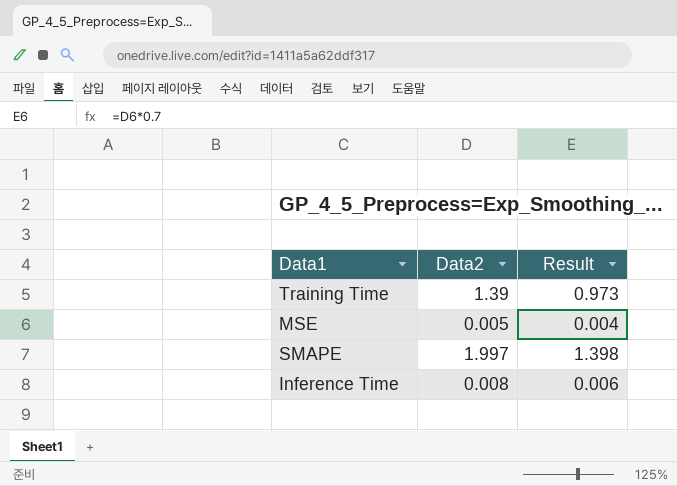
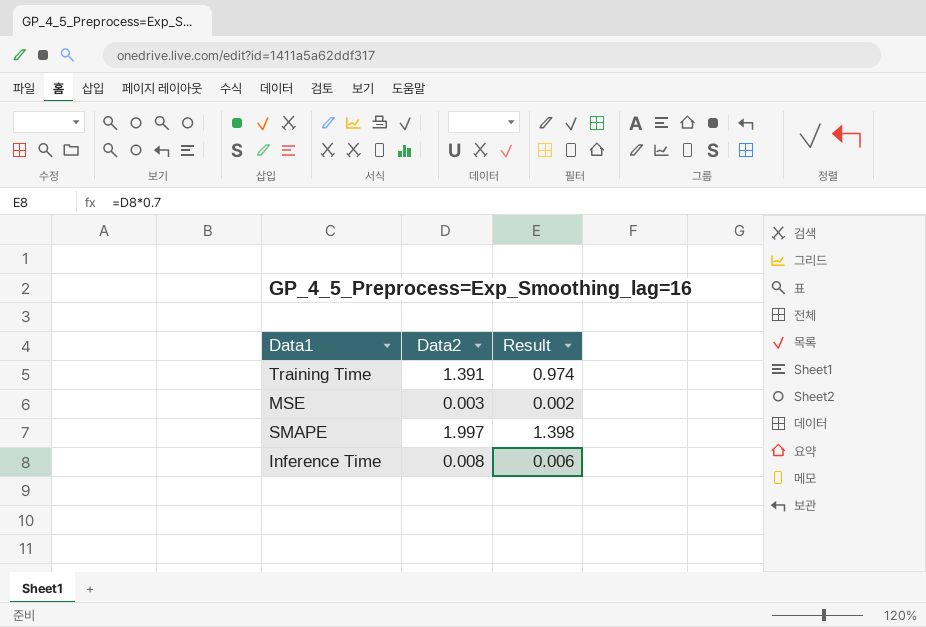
Training Time | Data2: 1.39 -> 1.391
Training Time | Result: 0.973 -> 0.974
MSE | Data2: 0.005 -> 0.003
MSE | Result: 0.004 -> 0.002

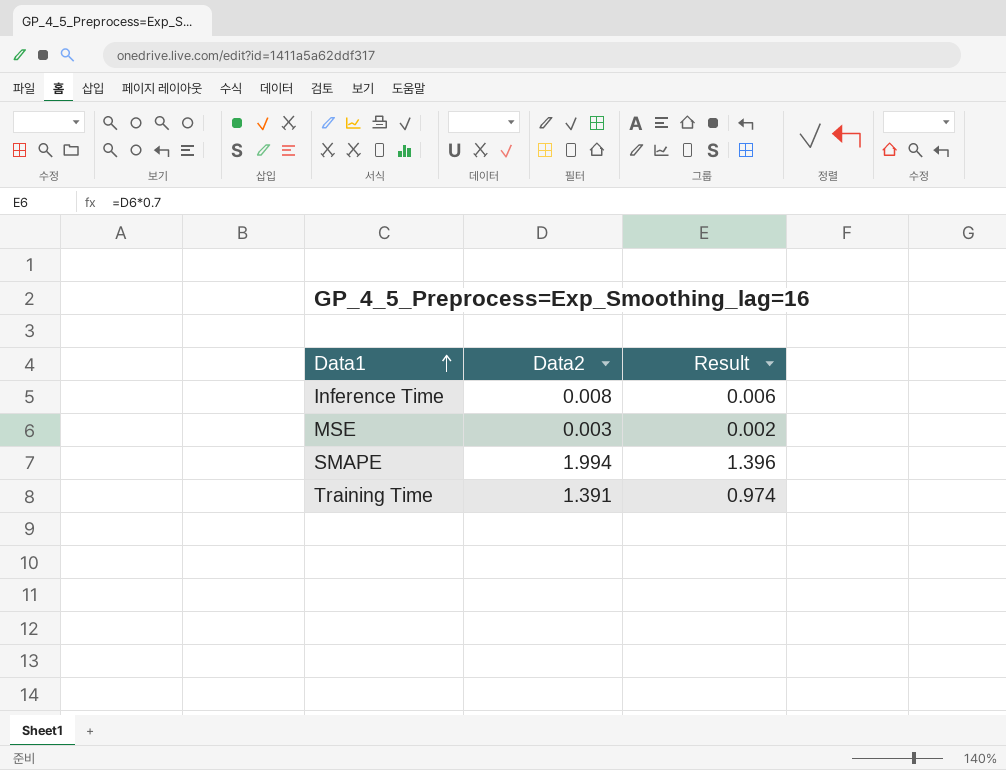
row order: none -> Data1 ascending
SMAPE | Data2: 1.997 -> 1.994
SMAPE | Result: 1.398 -> 1.396

